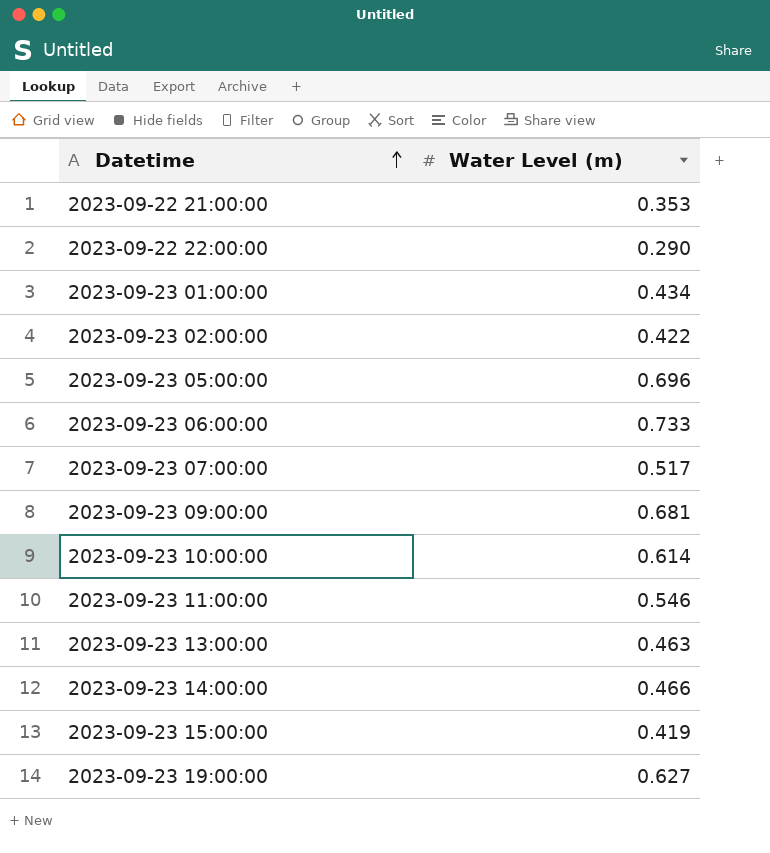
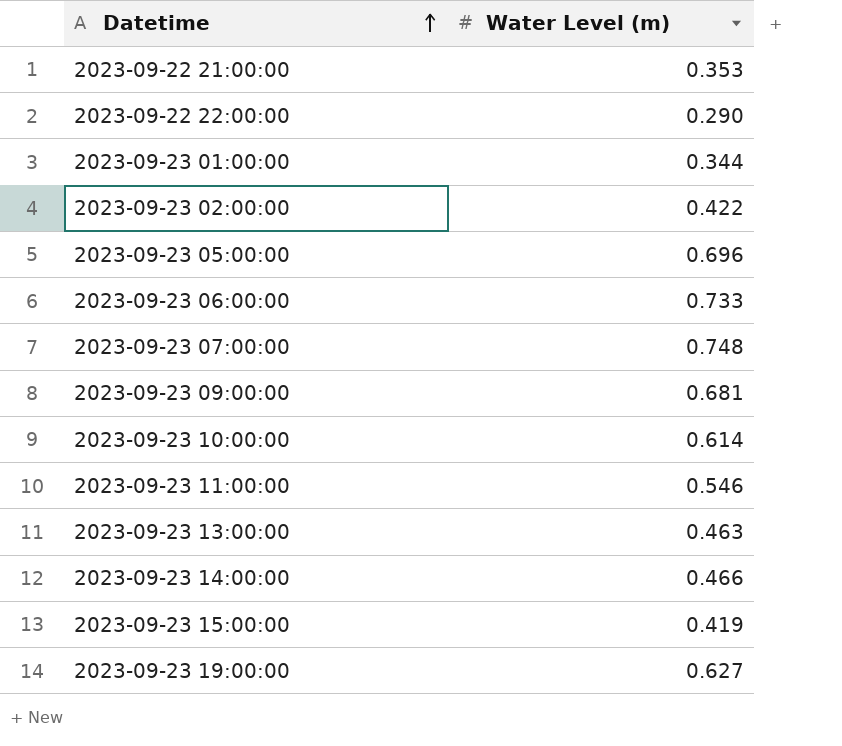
2023-09-23 01:00:00 | Water Level (m): 0.434 -> 0.344
2023-09-23 07:00:00 | Water Level (m): 0.517 -> 0.748

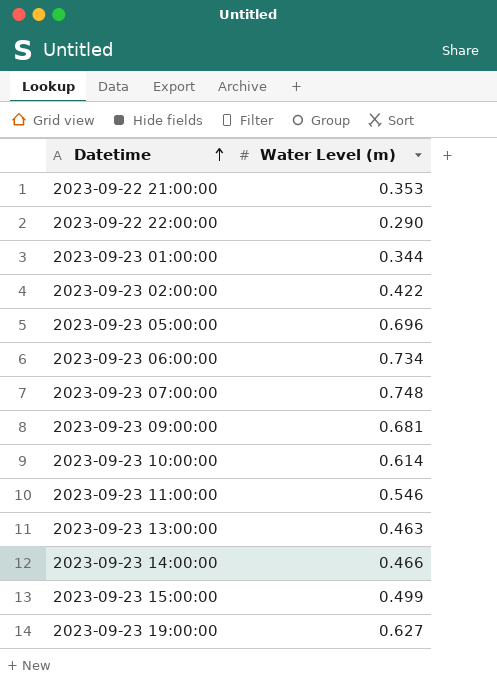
2023-09-23 06:00:00 | Water Level (m): 0.733 -> 0.734
2023-09-23 15:00:00 | Water Level (m): 0.419 -> 0.499

